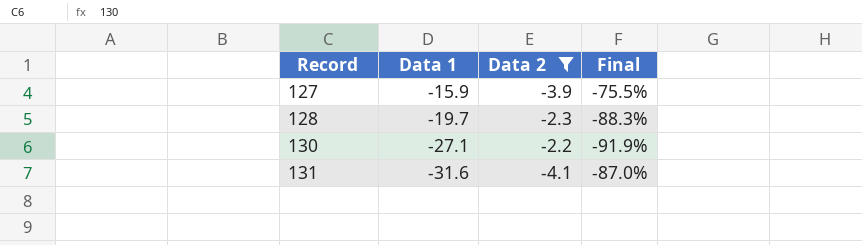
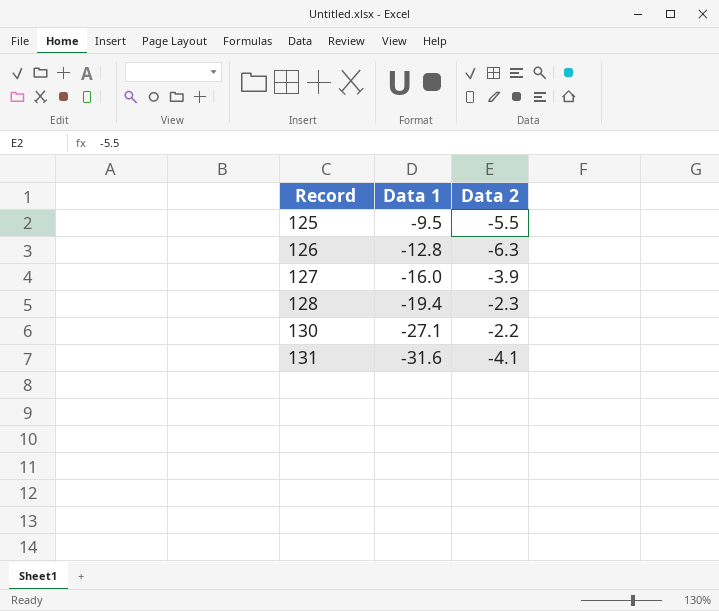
filter: Data 2 >= -4.1 -> none
column Final | formula: ([Data 2] - [Data 1]) / [Data 1] -> none
127 | Data 1: -15.9 -> -16.0
128 | Data 1: -19.7 -> -19.4

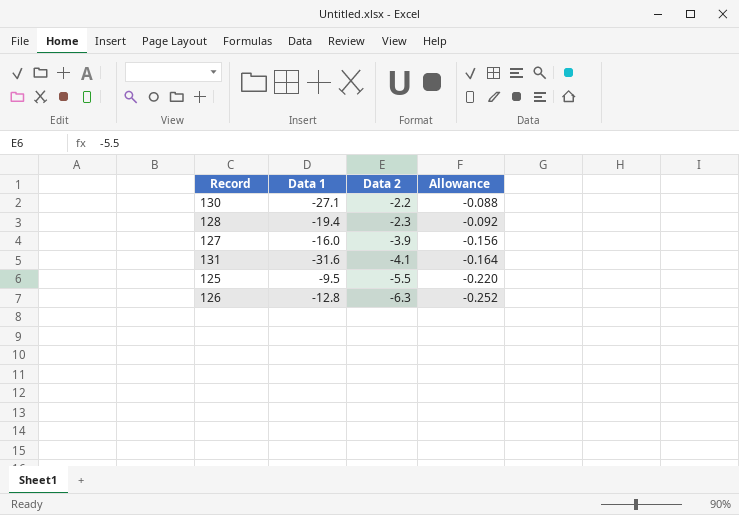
row order: Record ascending -> Data 2 descending
column Allowance | formula: none -> [Data 2] * 0.04

